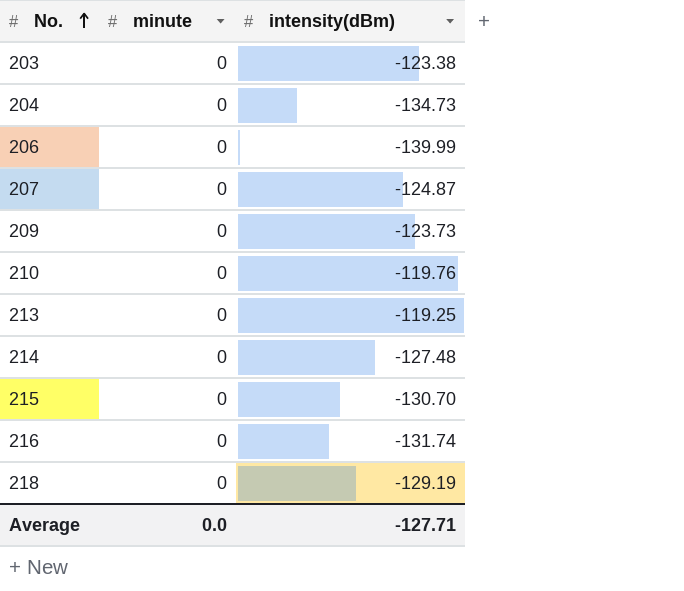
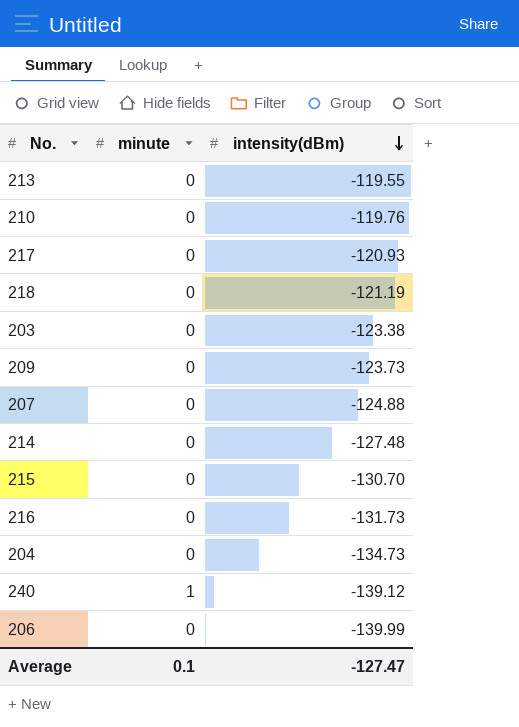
row order: No. ascending -> intensity(dBm) descending
213 | intensity(dBm): -119.25 -> -119.55
row 217: none -> 0 | -120.93
218 | intensity(dBm): -129.19 -> -121.19
207 | intensity(dBm): -124.87 -> -124.88
216 | intensity(dBm): -131.74 -> -131.73
row 240: none -> 1 | -139.12
Average | minute: 0.0 -> 0.1
Average | intensity(dBm): -127.71 -> -127.47

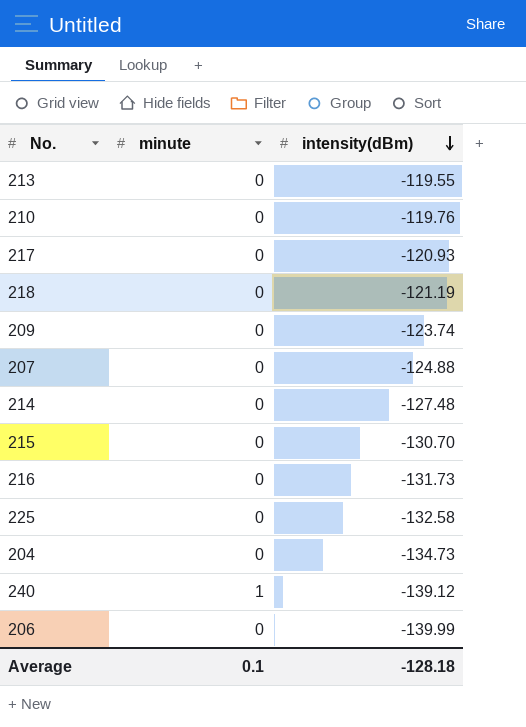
row 203: 0 | -123.38 -> none
209 | intensity(dBm): -123.73 -> -123.74
row 225: none -> 0 | -132.58
Average | intensity(dBm): -127.47 -> -128.18

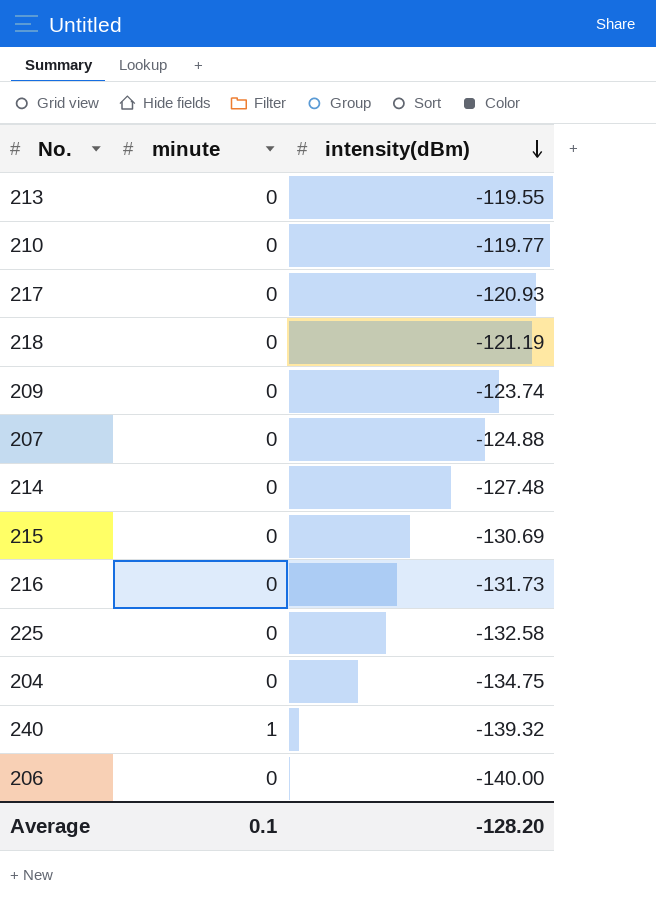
210 | intensity(dBm): -119.76 -> -119.77
215 | intensity(dBm): -130.70 -> -130.69
204 | intensity(dBm): -134.73 -> -134.75
240 | intensity(dBm): -139.12 -> -139.32
206 | intensity(dBm): -139.99 -> -140.00
Average | intensity(dBm): -128.18 -> -128.20

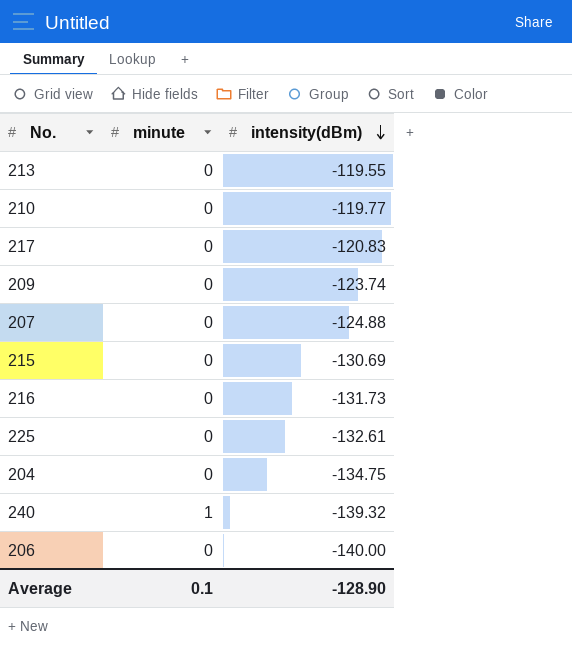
row 218: 0 | -121.19 -> none
row 214: 0 | -127.48 -> none
217 | intensity(dBm): -120.93 -> -120.83
225 | intensity(dBm): -132.58 -> -132.61
Average | intensity(dBm): -128.20 -> -128.90

